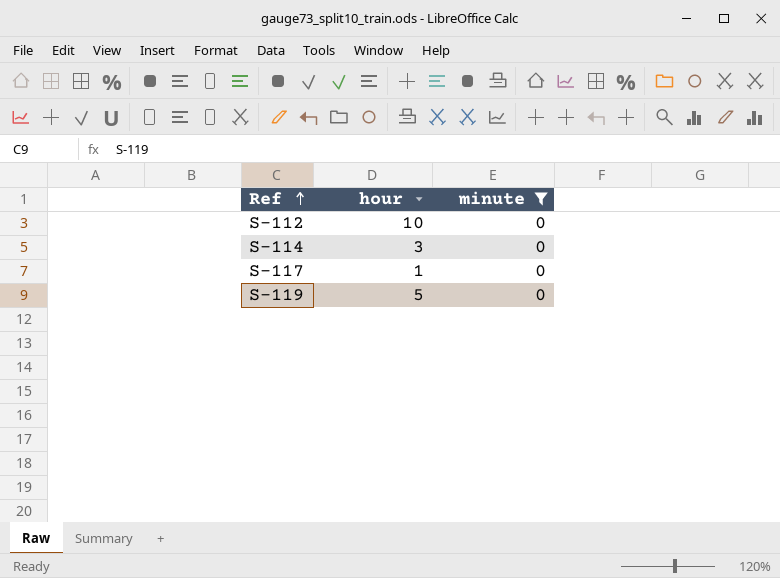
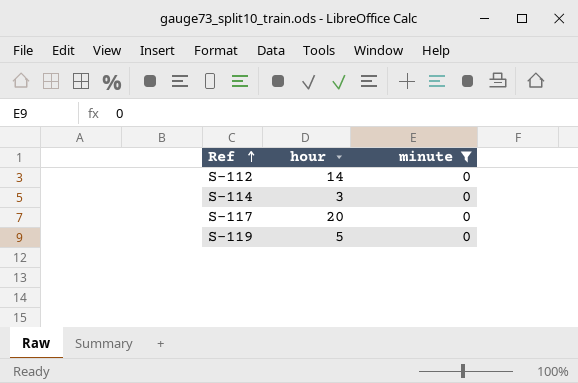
S-112 | hour: 10 -> 14
S-117 | hour: 1 -> 20

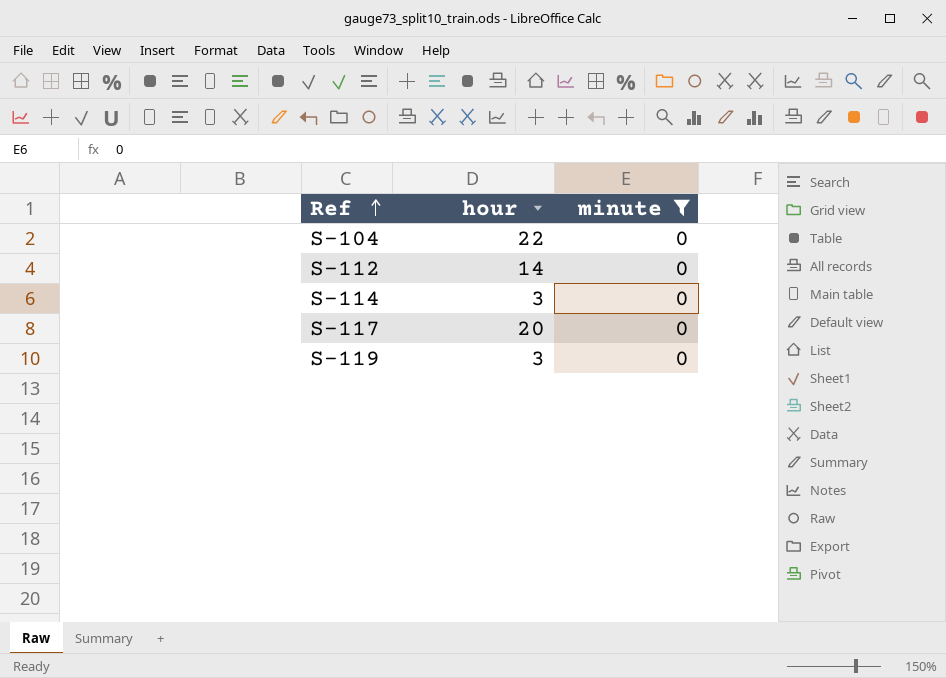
row S-104: none -> 22 | 0
S-119 | hour: 5 -> 3

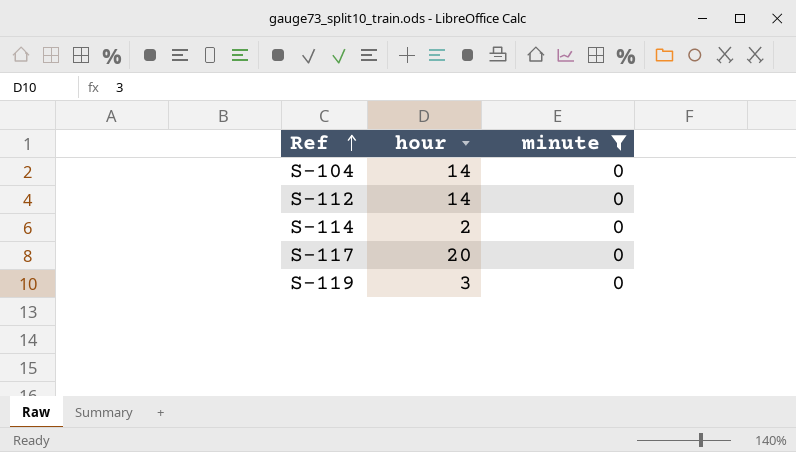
S-104 | hour: 22 -> 14
S-114 | hour: 3 -> 2

